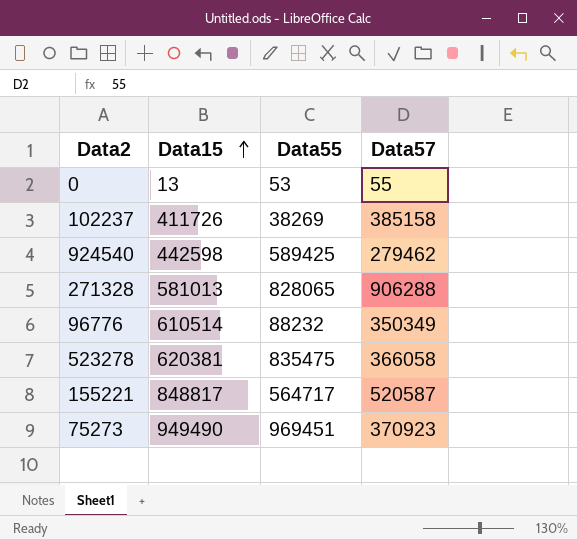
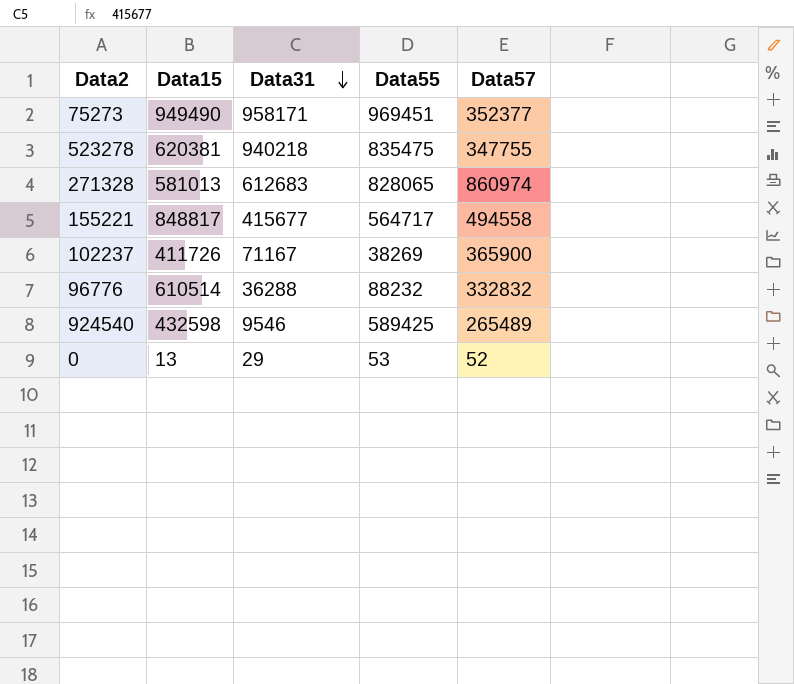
row order: Data15 ascending -> Data31 descending
column Data31 | position: none -> 3
75273 | Data57: 370923 -> 352377
523278 | Data57: 366058 -> 347755
271328 | Data57: 906288 -> 860974
155221 | Data57: 520587 -> 494558
102237 | Data57: 385158 -> 365900
96776 | Data57: 350349 -> 332832
924540 | Data15: 442598 -> 432598
924540 | Data57: 279462 -> 265489
0 | Data57: 55 -> 52

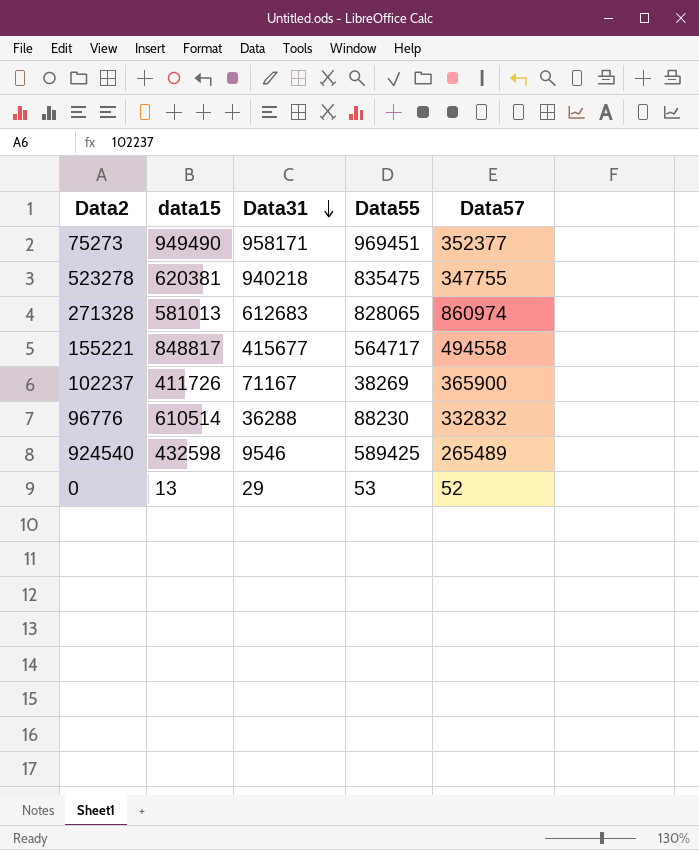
column name: Data15 -> data15
96776 | Data55: 88232 -> 88230

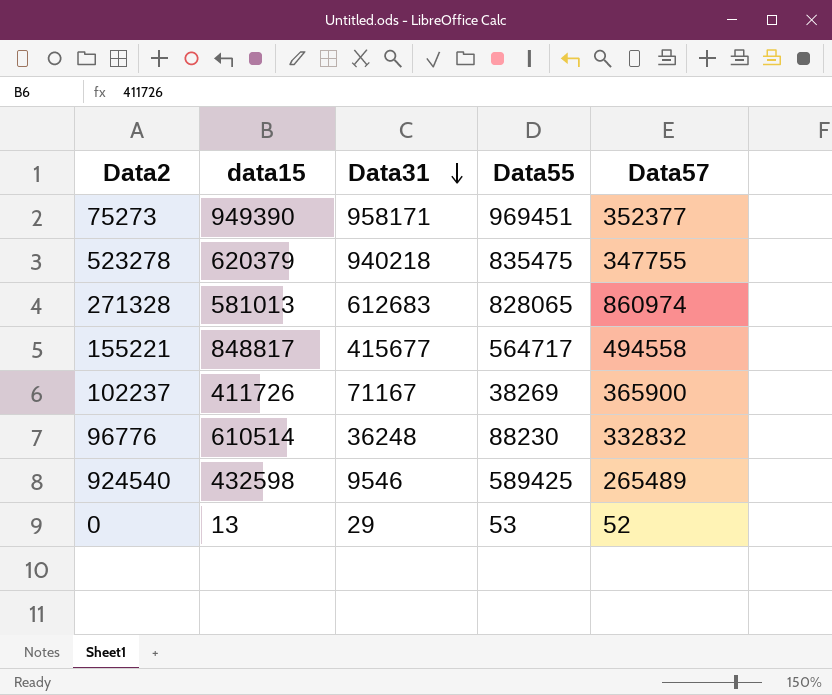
75273 | data15: 949490 -> 949390
523278 | data15: 620381 -> 620379
96776 | Data31: 36288 -> 36248

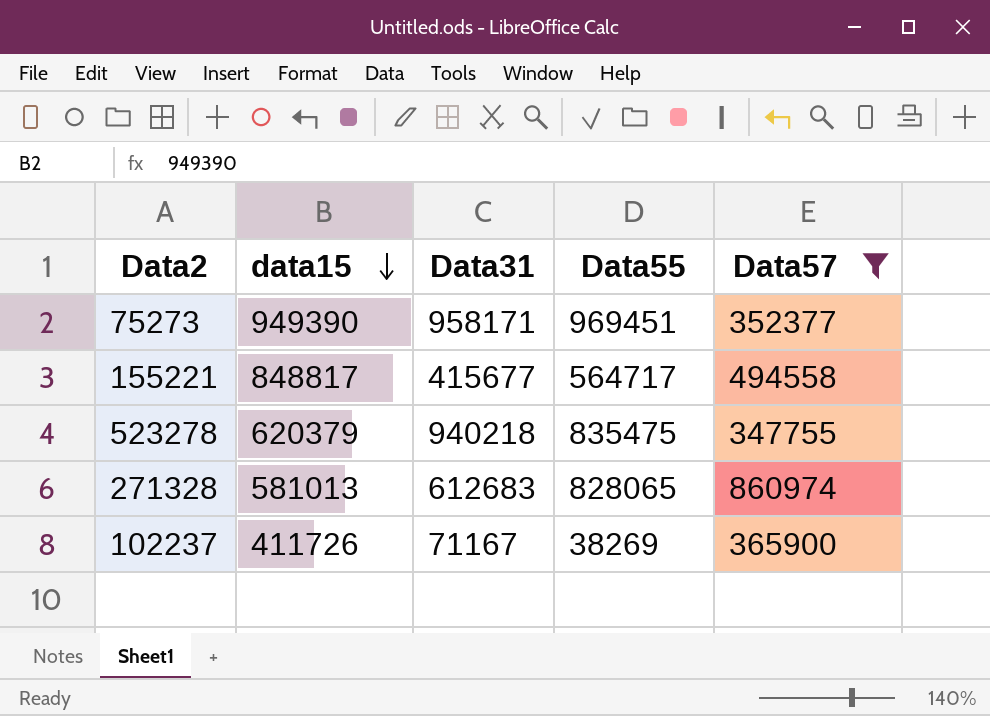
filter: none -> Data57 >= 347755
row order: Data31 descending -> data15 descending

